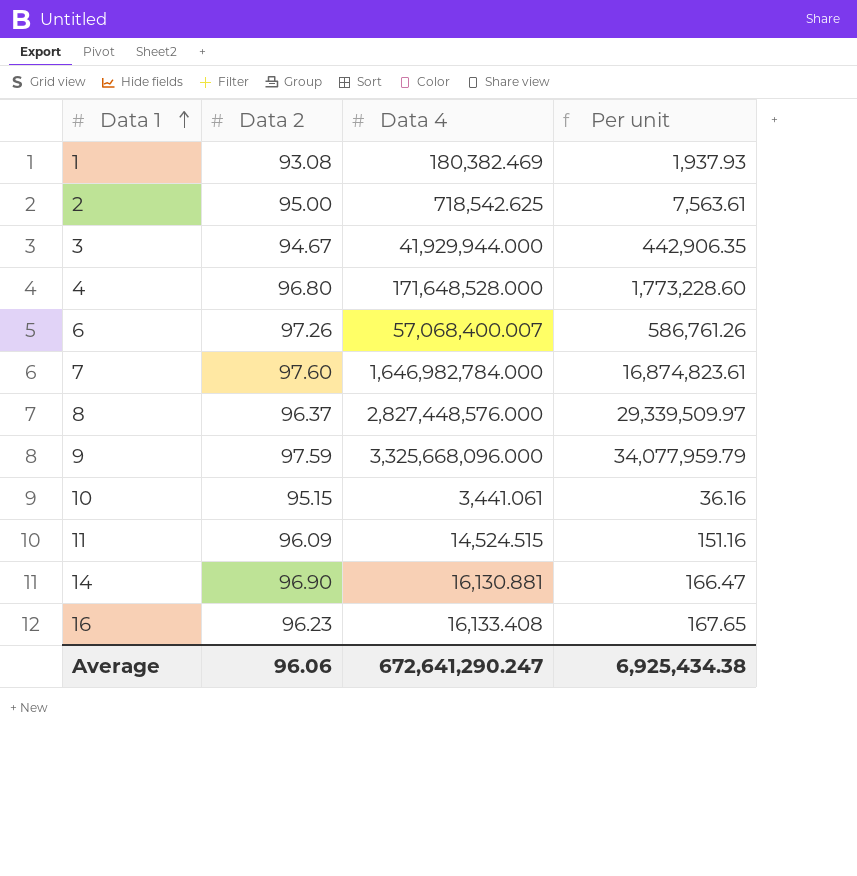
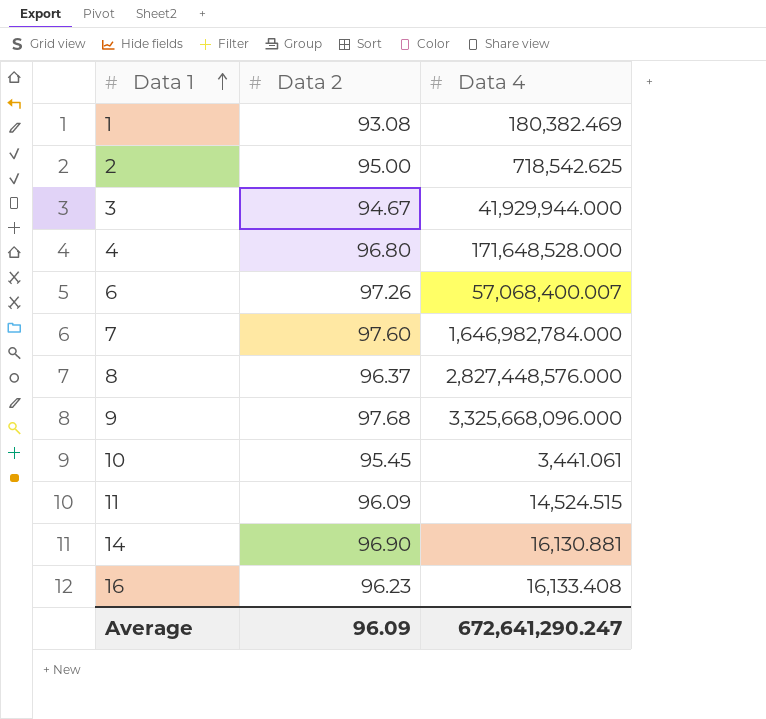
column Per unit | formula: [Data 4] / [Data 2] -> none
9 | Data 2: 97.59 -> 97.68
10 | Data 2: 95.15 -> 95.45
Average | Data 2: 96.06 -> 96.09

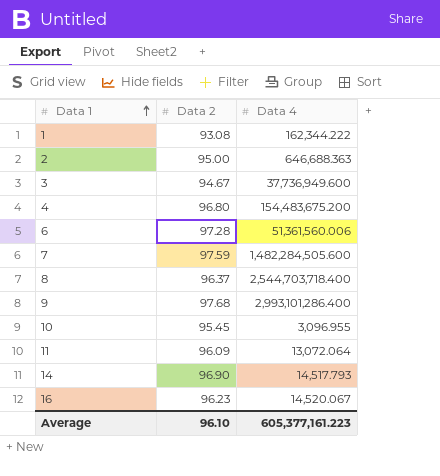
1 | Data 4: 180,382.469 -> 162,344.222
2 | Data 4: 718,542.625 -> 646,688.363
3 | Data 4: 41,929,944.000 -> 37,736,949.600
4 | Data 4: 171,648,528.000 -> 154,483,675.200
6 | Data 2: 97.26 -> 97.28
6 | Data 4: 57,068,400.007 -> 51,361,560.006
7 | Data 2: 97.60 -> 97.59
7 | Data 4: 1,646,982,784.000 -> 1,482,284,505.600
8 | Data 4: 2,827,448,576.000 -> 2,544,703,718.400
9 | Data 4: 3,325,668,096.000 -> 2,993,101,286.400
10 | Data 4: 3,441.061 -> 3,096.955
11 | Data 4: 14,524.515 -> 13,072.064
14 | Data 4: 16,130.881 -> 14,517.793
16 | Data 4: 16,133.408 -> 14,520.067
Average | Data 2: 96.09 -> 96.10
Average | Data 4: 672,641,290.247 -> 605,377,161.223

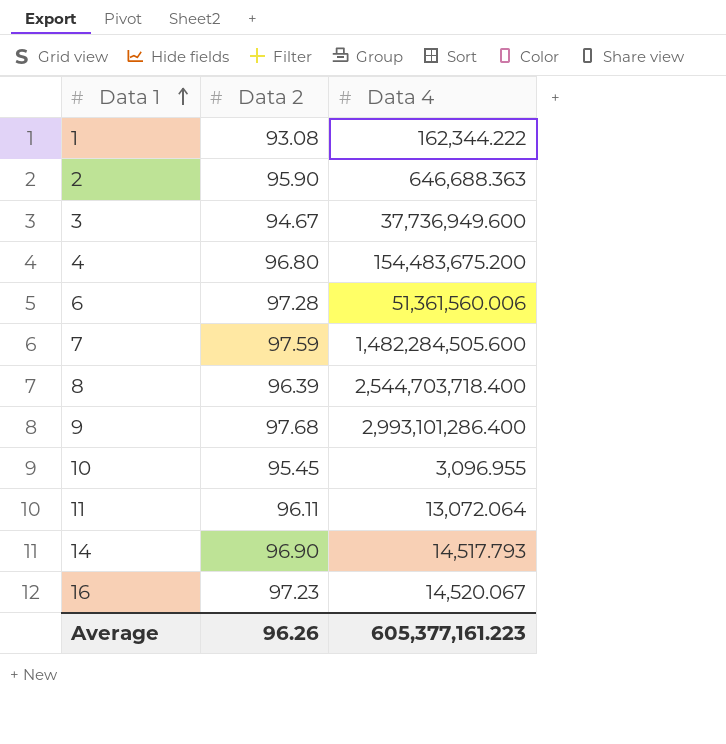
2 | Data 2: 95.00 -> 95.90
8 | Data 2: 96.37 -> 96.39
11 | Data 2: 96.09 -> 96.11
16 | Data 2: 96.23 -> 97.23
Average | Data 2: 96.10 -> 96.26

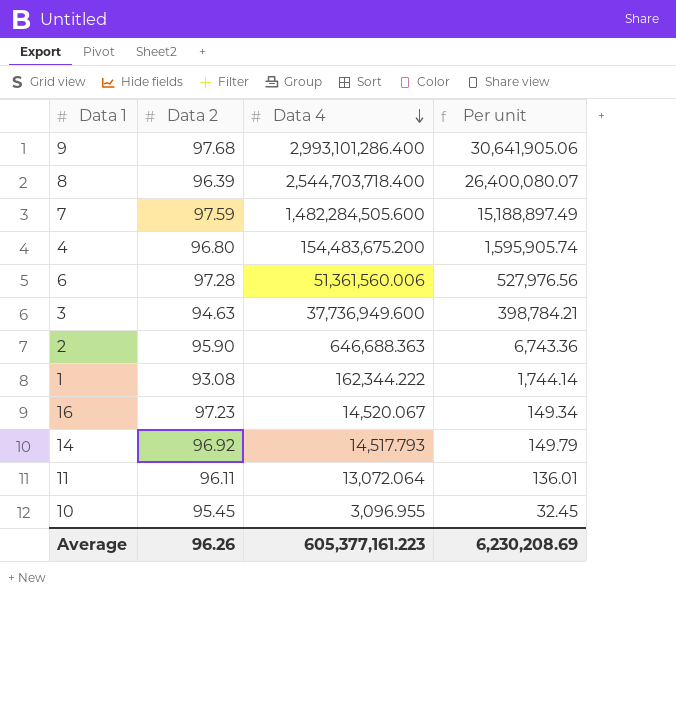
row order: Data 1 ascending -> Data 4 descending
column Per unit | formula: none -> [Data 4] / [Data 2]
3 | Data 2: 94.67 -> 94.63
14 | Data 2: 96.90 -> 96.92

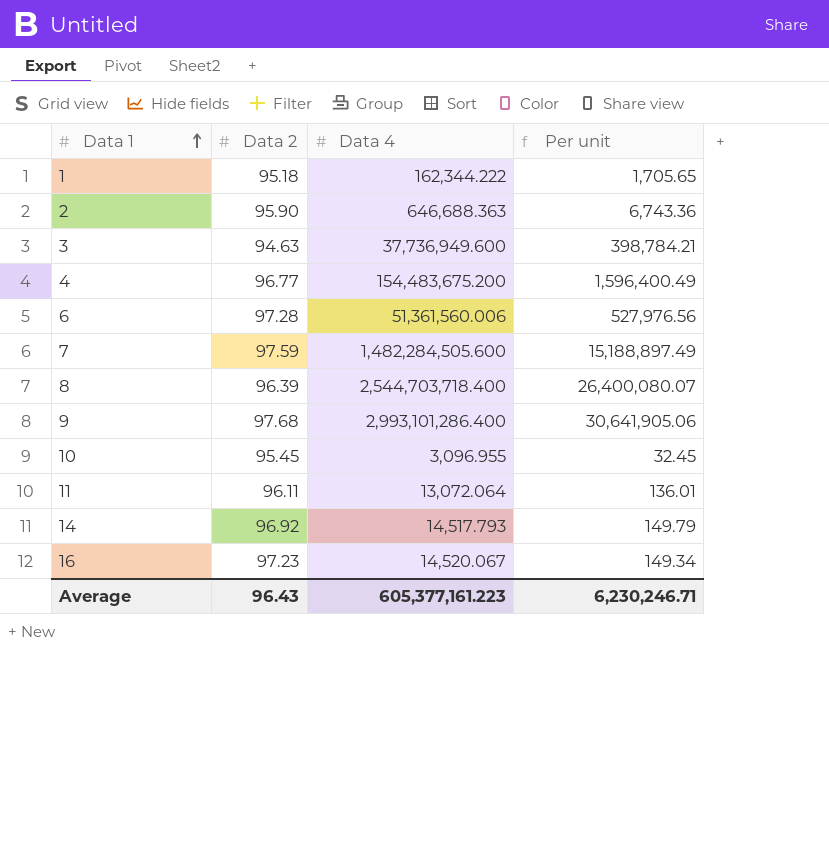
row order: Data 4 descending -> Data 1 ascending
1 | Data 2: 93.08 -> 95.18
1 | Per unit: 1,744.14 -> 1,705.65
4 | Data 2: 96.80 -> 96.77
4 | Per unit: 1,595,905.74 -> 1,596,400.49
Average | Data 2: 96.26 -> 96.43
Average | Per unit: 6,230,208.69 -> 6,230,246.71

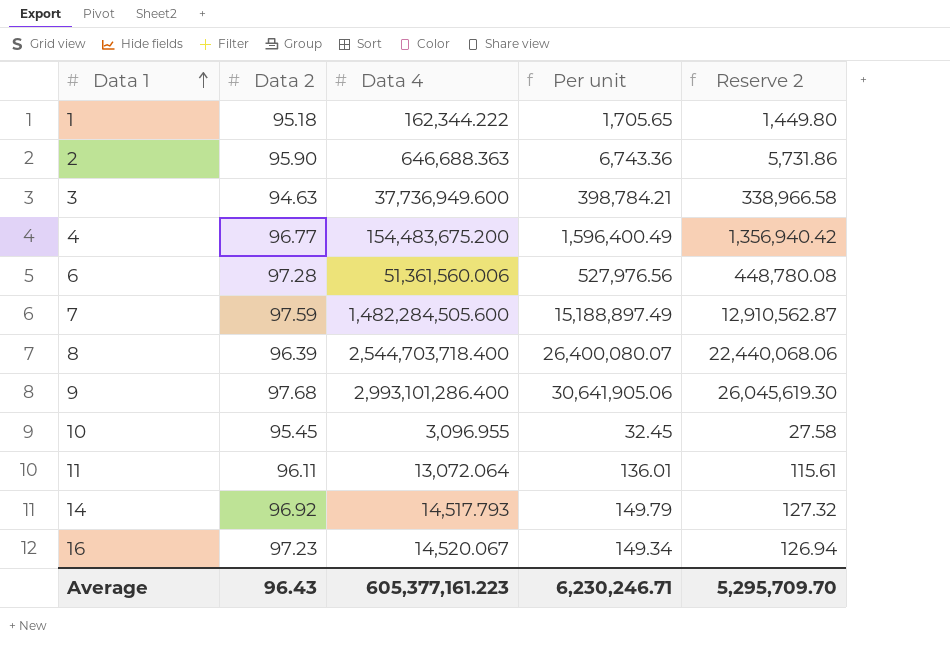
column Reserve 2 | formula: none -> [Per unit] * 0.85

